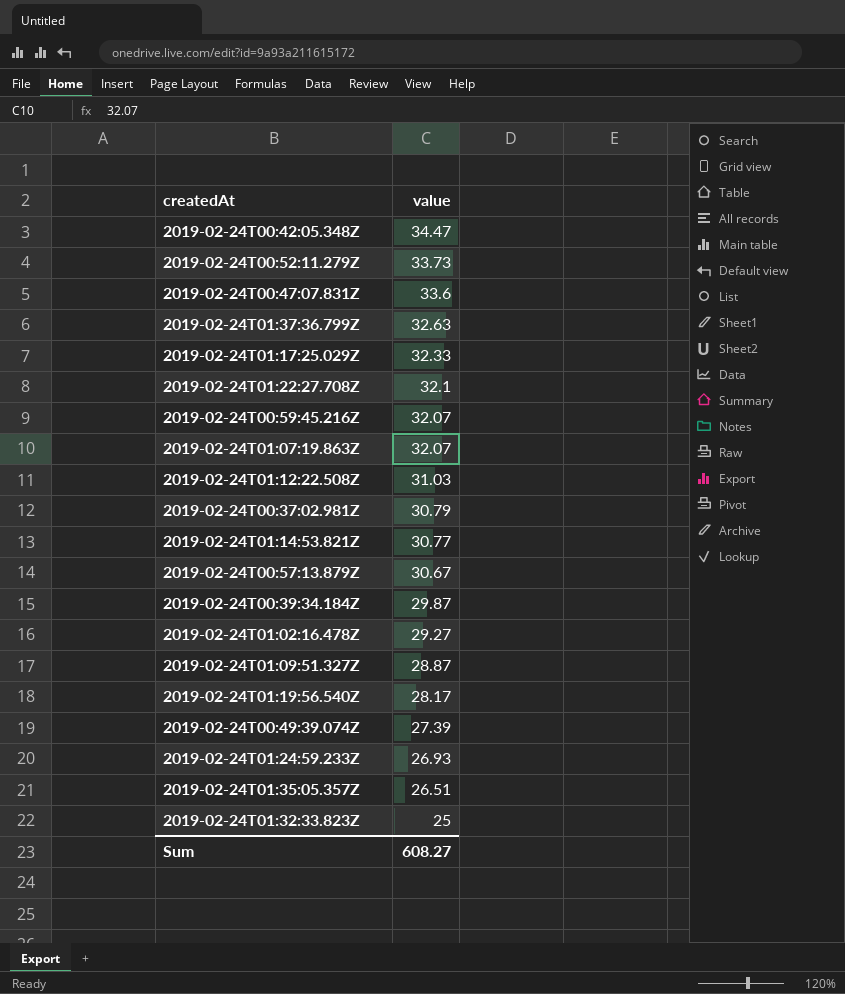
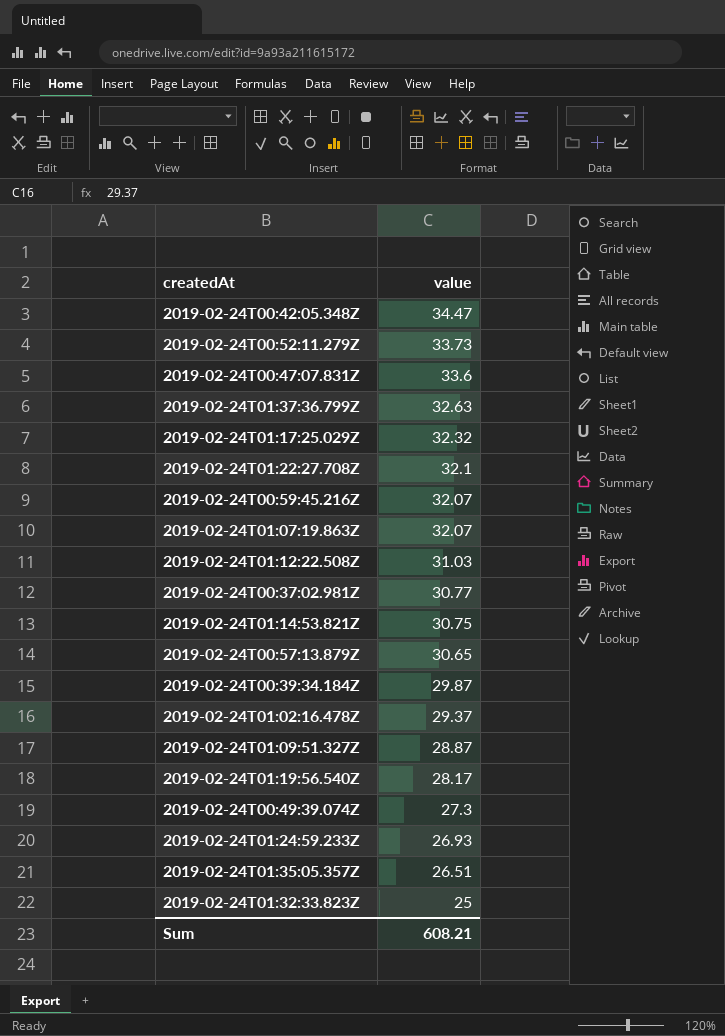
2019-02-24T01:17:25.029Z | value: 32.33 -> 32.32
2019-02-24T00:37:02.981Z | value: 30.79 -> 30.77
2019-02-24T01:14:53.821Z | value: 30.77 -> 30.75
2019-02-24T00:57:13.879Z | value: 30.67 -> 30.65
2019-02-24T01:02:16.478Z | value: 29.27 -> 29.37
2019-02-24T00:49:39.074Z | value: 27.39 -> 27.3
Sum | value: 608.27 -> 608.21

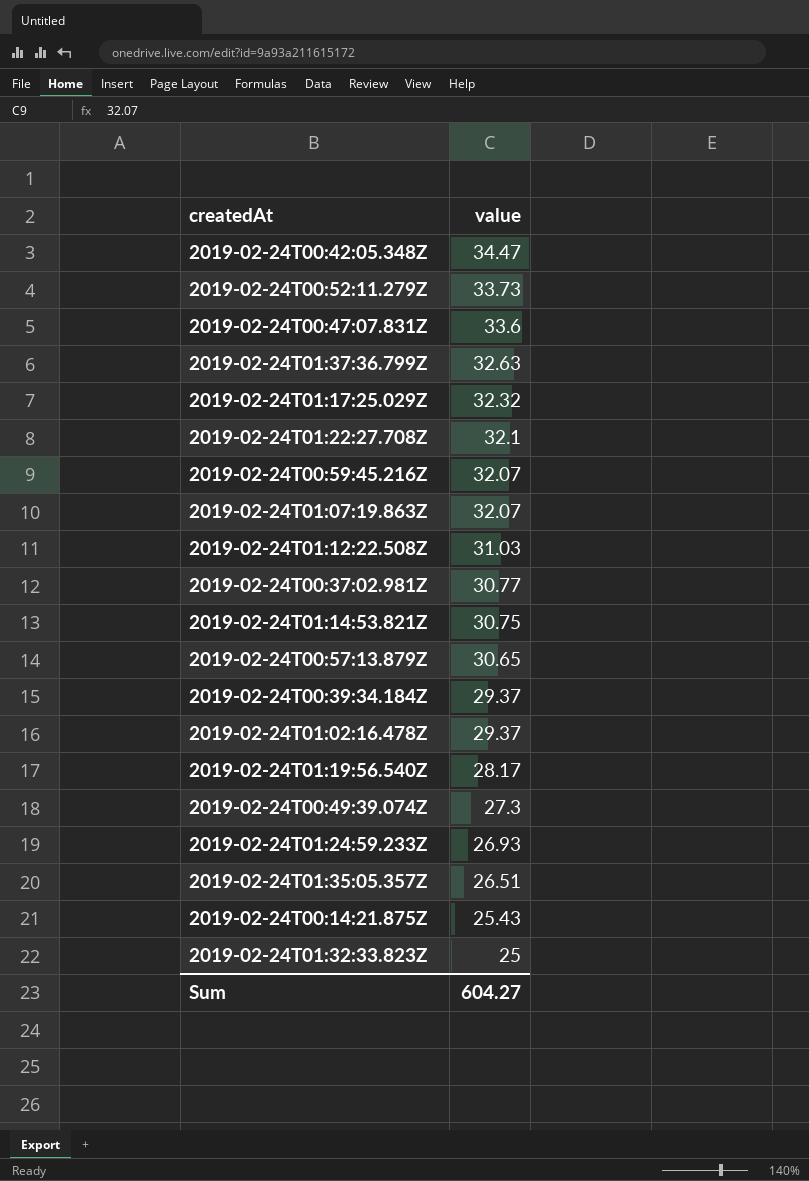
row 2019-02-24T01:09:51.327Z: 28.87 -> none
2019-02-24T00:39:34.184Z | value: 29.87 -> 29.37
row 2019-02-24T00:14:21.875Z: none -> 25.43
Sum | value: 608.21 -> 604.27

